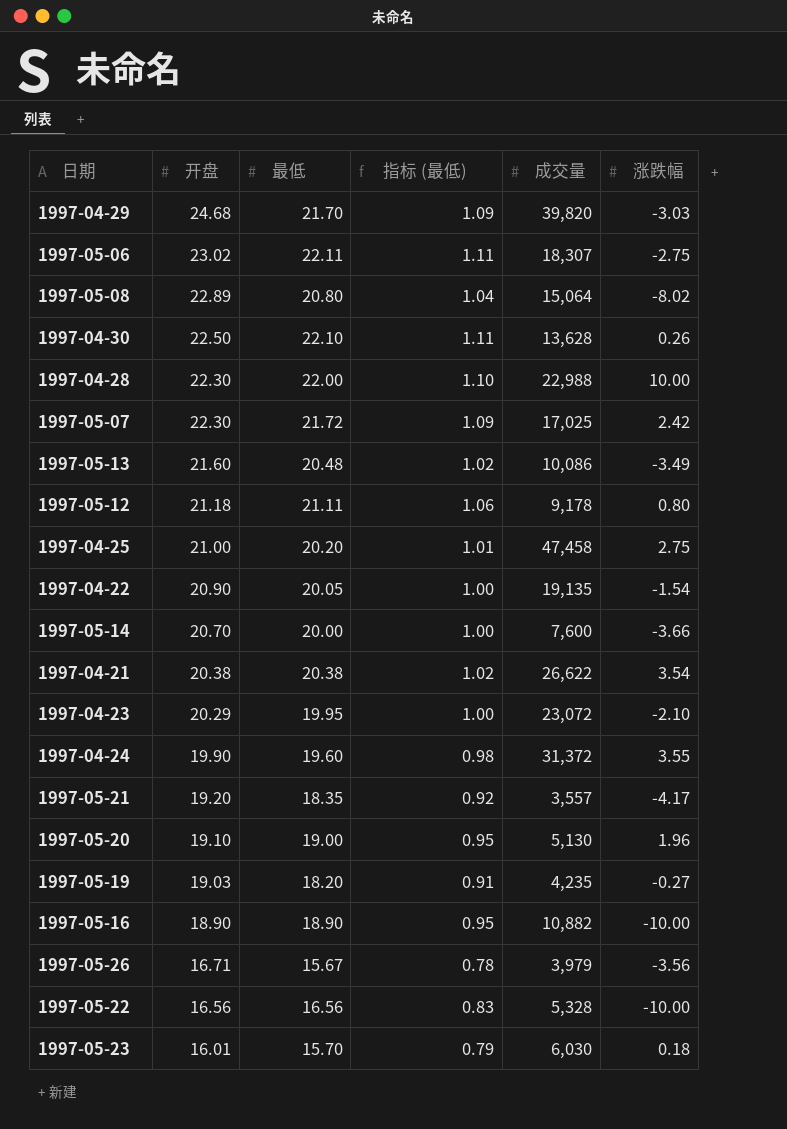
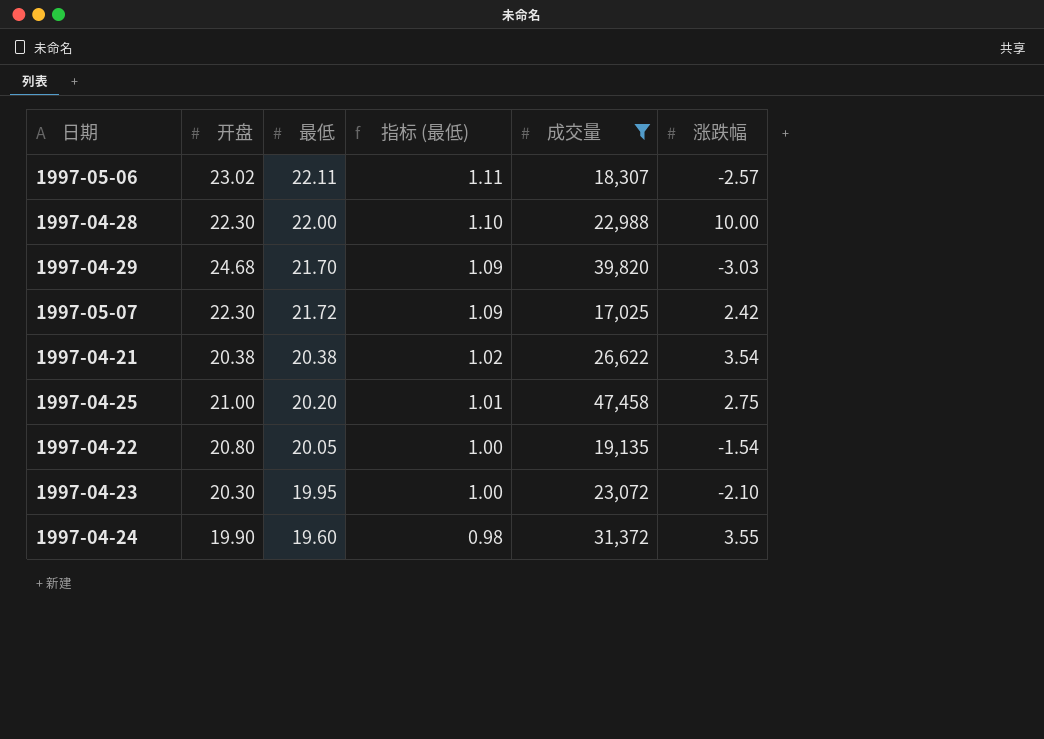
filter: none -> 成交量 >= 17,025
row order: 开盘 descending -> 指标 (最低) descending
1997-05-06 | 涨跌幅: -2.75 -> -2.57
1997-04-22 | 开盘: 20.90 -> 20.80
1997-04-23 | 开盘: 20.29 -> 20.30

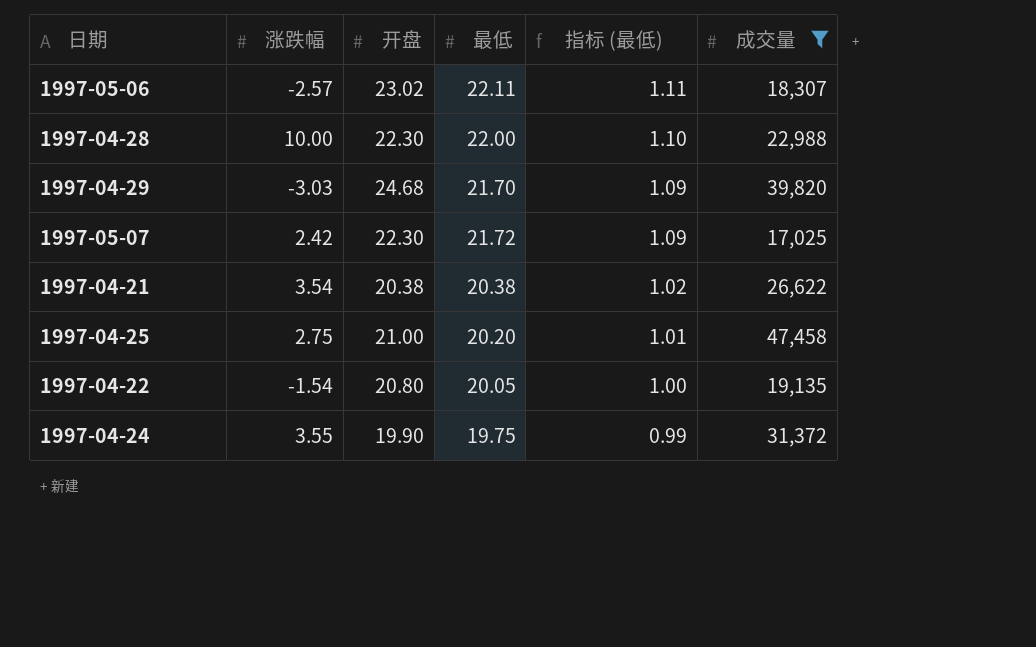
column 涨跌幅 | position: 6 -> 2
row 1997-04-23: 20.30 | 19.95 | 1.00 | 23,072 | -2.10 -> none
1997-04-24 | 最低: 19.60 -> 19.75
1997-04-24 | 指标 (最低): 0.98 -> 0.99

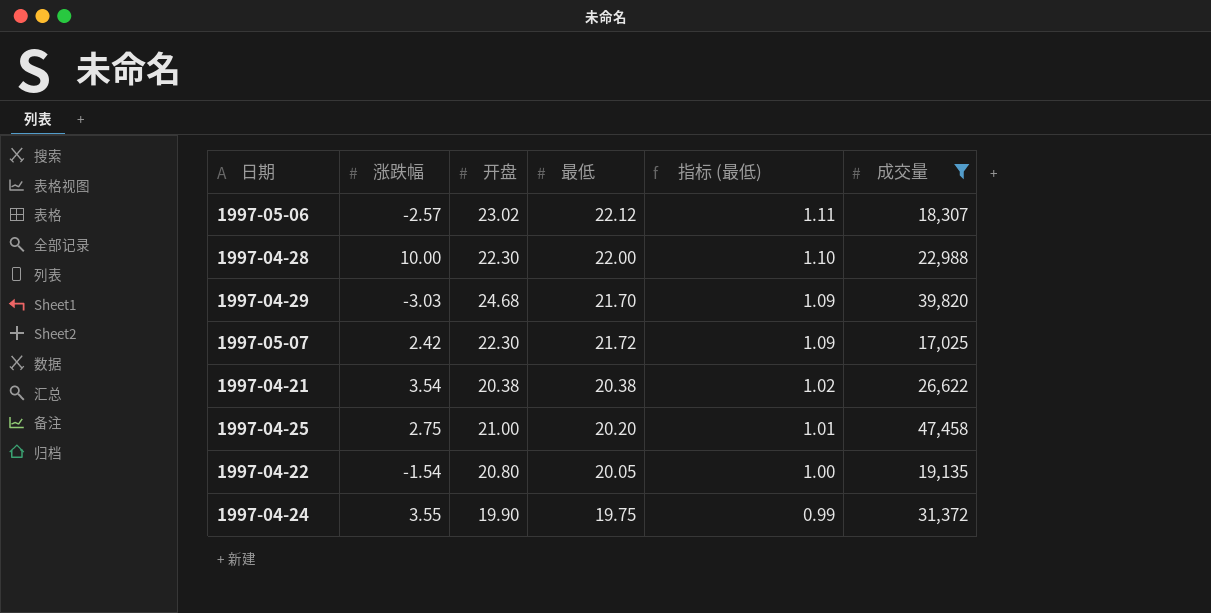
1997-05-06 | 最低: 22.11 -> 22.12

